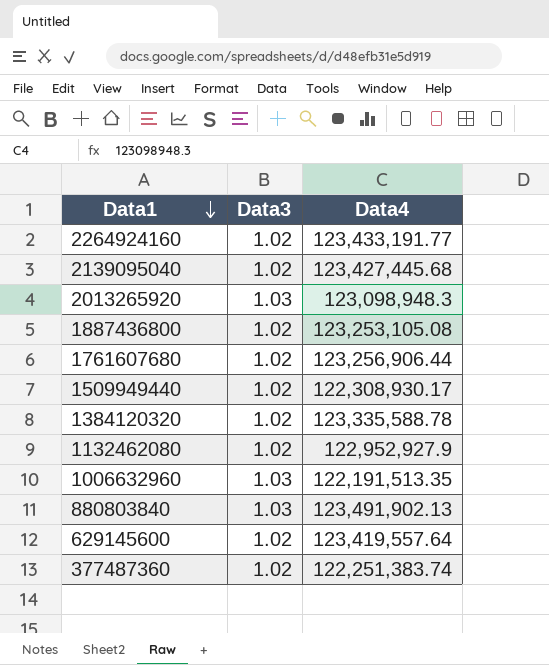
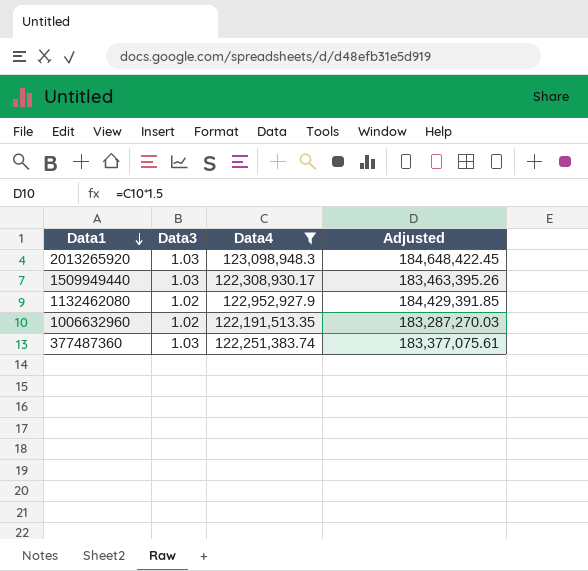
filter: none -> Data4 <= 123,098,948.3
column Adjusted | formula: none -> [Data4] * 1.5
1509949440 | Data3: 1.02 -> 1.03
1006632960 | Data3: 1.03 -> 1.02
377487360 | Data3: 1.02 -> 1.03

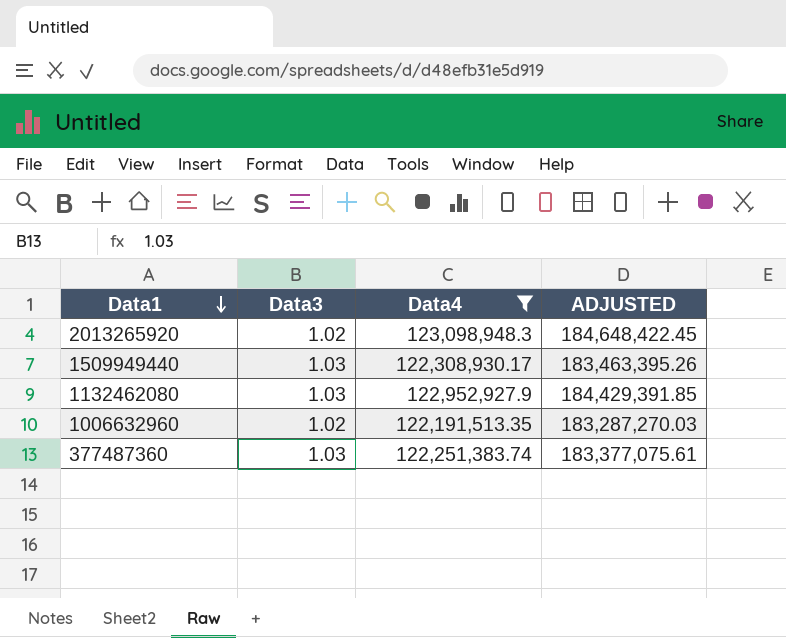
column name: Adjusted -> ADJUSTED
2013265920 | Data3: 1.03 -> 1.02
1132462080 | Data3: 1.02 -> 1.03

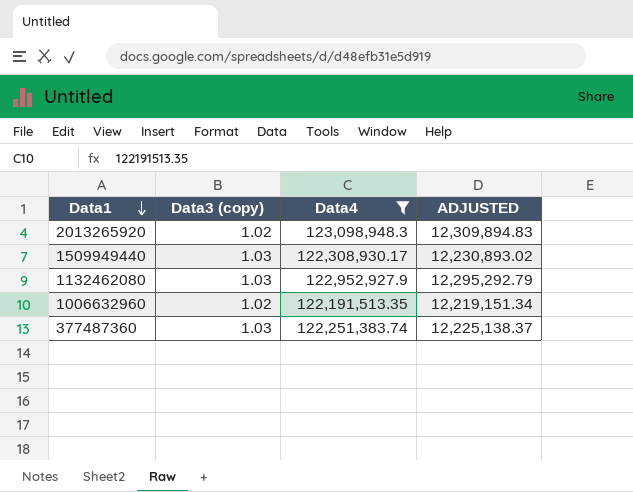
column name: Data3 -> Data3 (copy)
column ADJUSTED | formula: [Data4] * 1.5 -> [Data4] * 0.1

